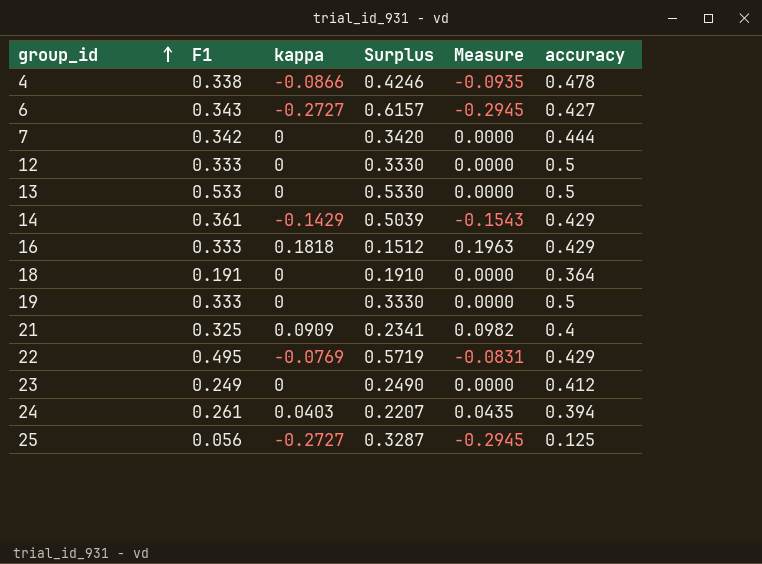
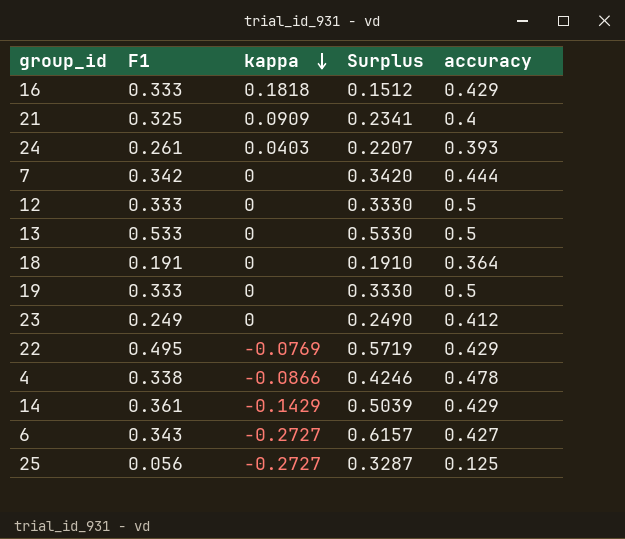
row order: group_id ascending -> kappa descending
column Measure | formula: [kappa] * 1.08 -> none
24 | accuracy: 0.394 -> 0.393

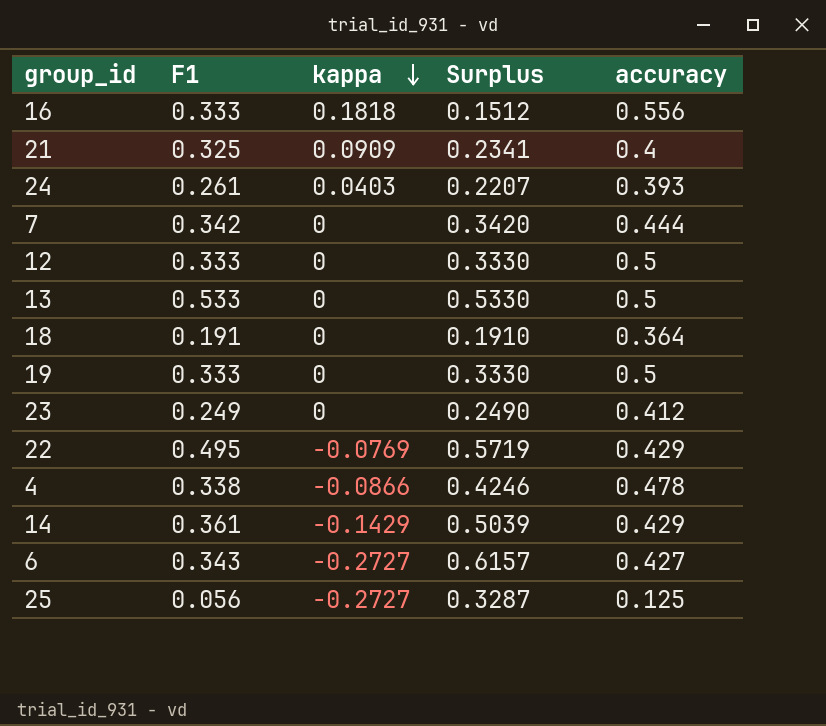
16 | accuracy: 0.429 -> 0.556

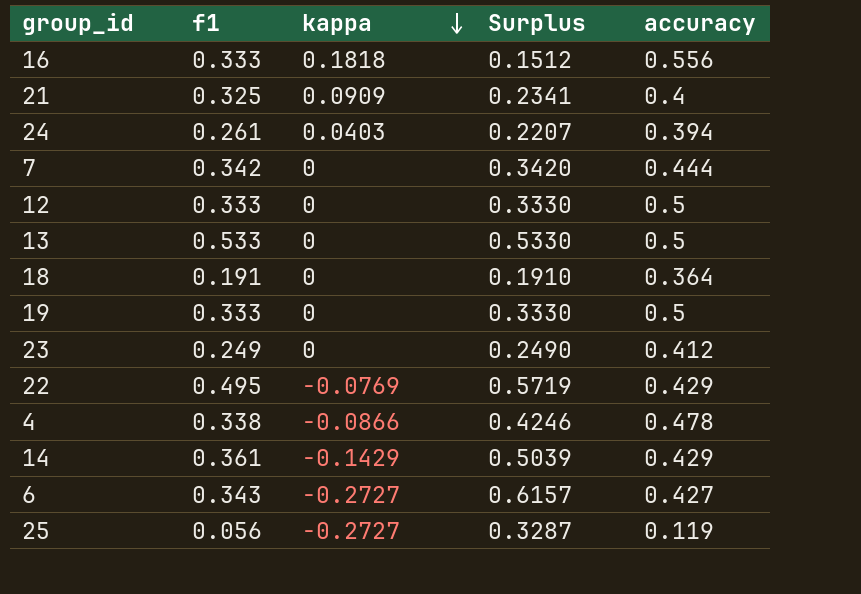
column name: F1 -> f1
24 | accuracy: 0.393 -> 0.394
25 | accuracy: 0.125 -> 0.119

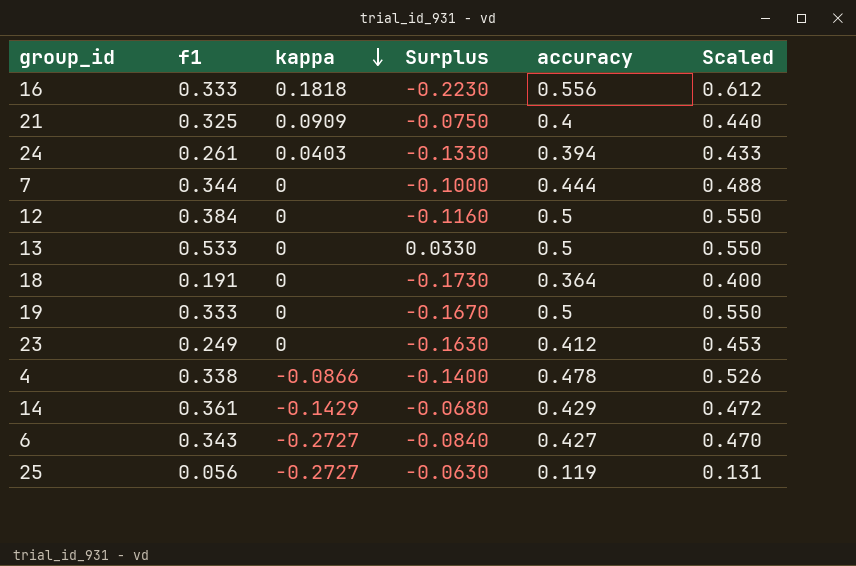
column Surplus | formula: [f1] - [kappa] -> [f1] - [accuracy]
column Scaled | formula: none -> [accuracy] * 1.1
row 22: 0.495 | -0.0769 | 0.5719 | 0.429 -> none
7 | f1: 0.342 -> 0.344
12 | f1: 0.333 -> 0.384

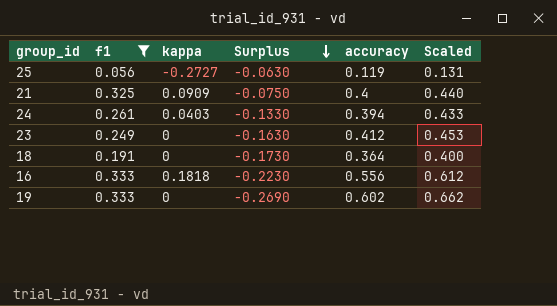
filter: none -> f1 <= 0.333
row order: kappa descending -> Surplus descending
19 | Surplus: -0.1670 -> -0.2690
19 | accuracy: 0.5 -> 0.602
19 | Scaled: 0.550 -> 0.662

